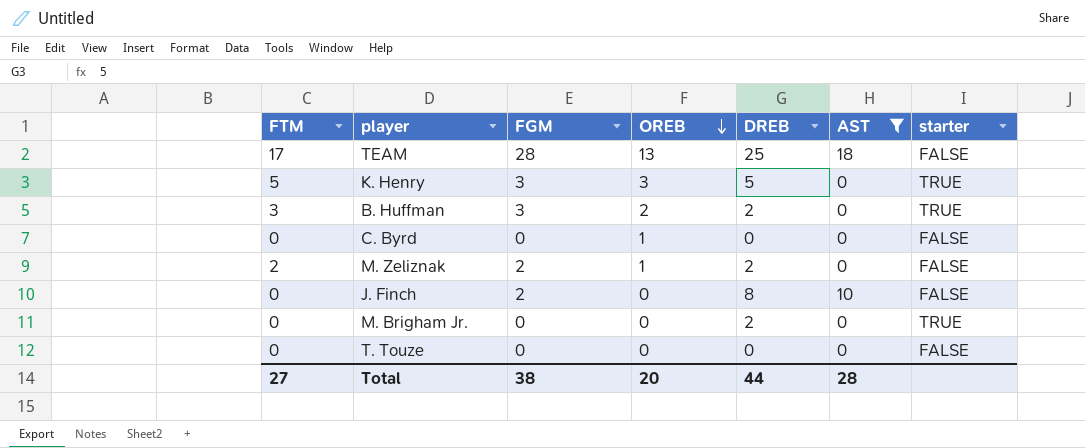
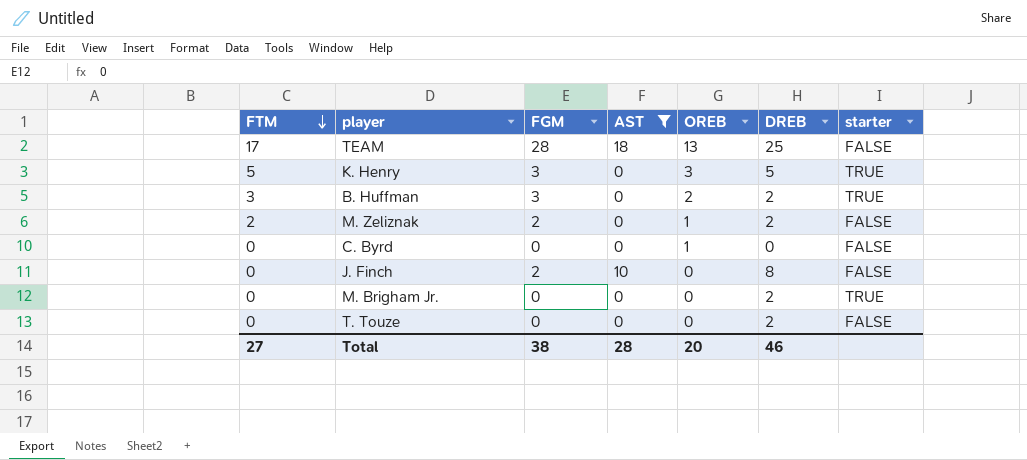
row order: OREB descending -> FTM descending
column AST | position: 6 -> 4
T. Touze | DREB: 0 -> 2
Total | DREB: 44 -> 46

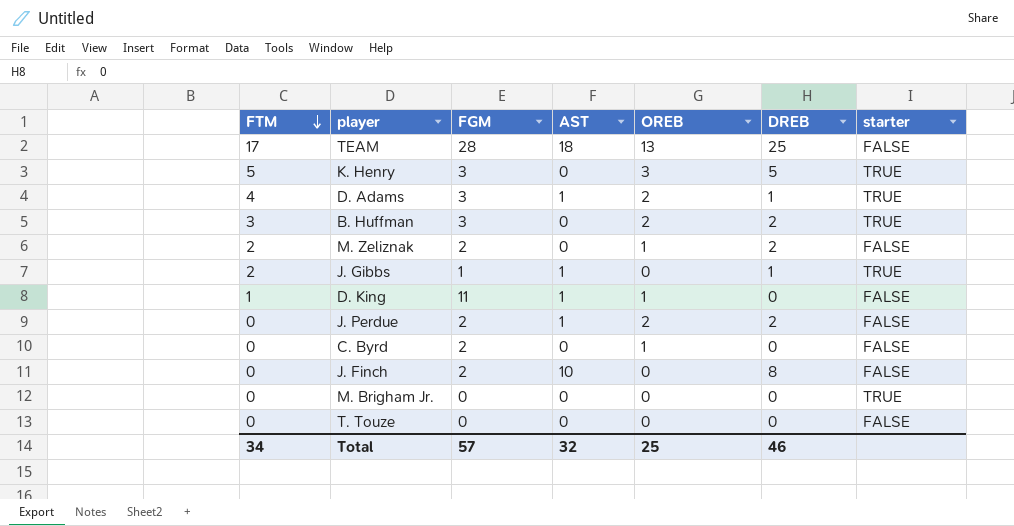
filter: AST != 1 -> none
C. Byrd | FGM: 0 -> 2
M. Brigham Jr. | DREB: 2 -> 0
T. Touze | DREB: 2 -> 0
Total | FTM: 27 -> 34
Total | FGM: 38 -> 57
Total | AST: 28 -> 32
Total | OREB: 20 -> 25

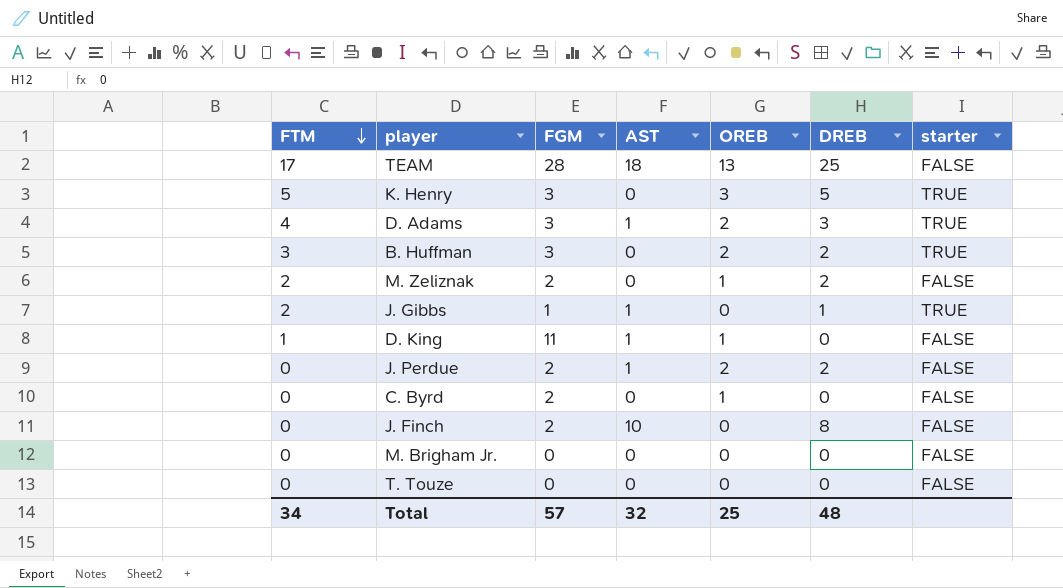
D. Adams | DREB: 1 -> 3
M. Brigham Jr. | starter: TRUE -> FALSE
Total | DREB: 46 -> 48

